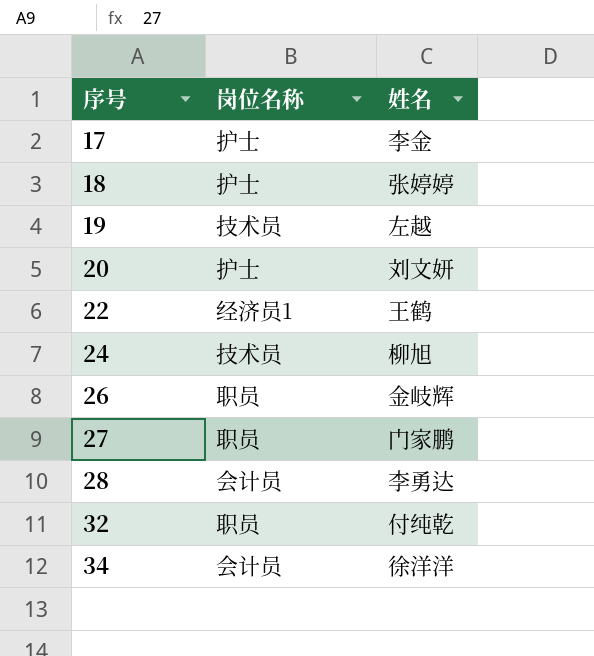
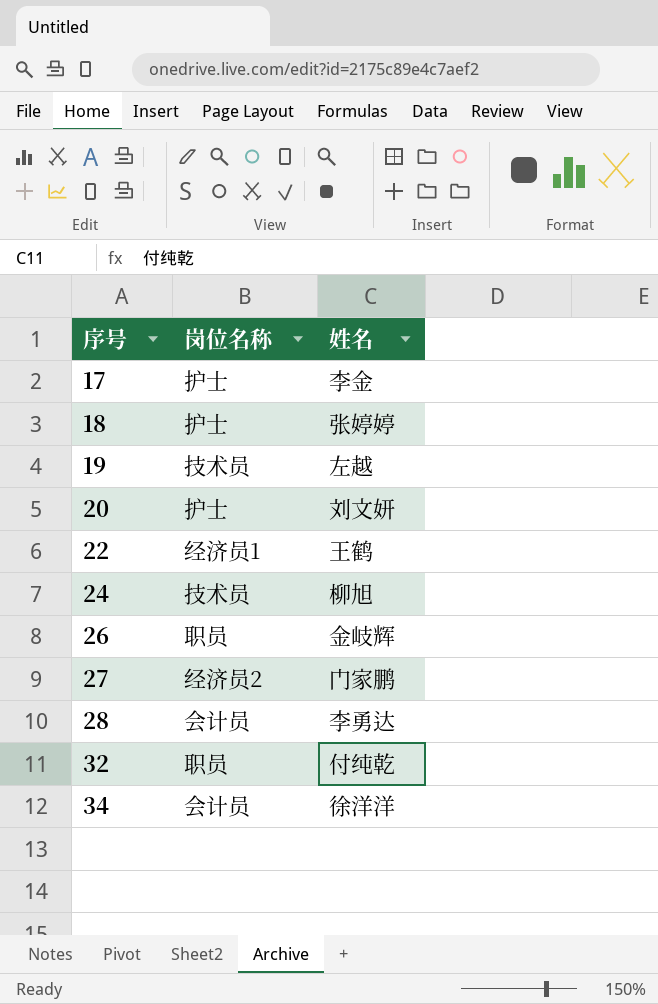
27 | 岗位名称: 职员 -> 经济员2

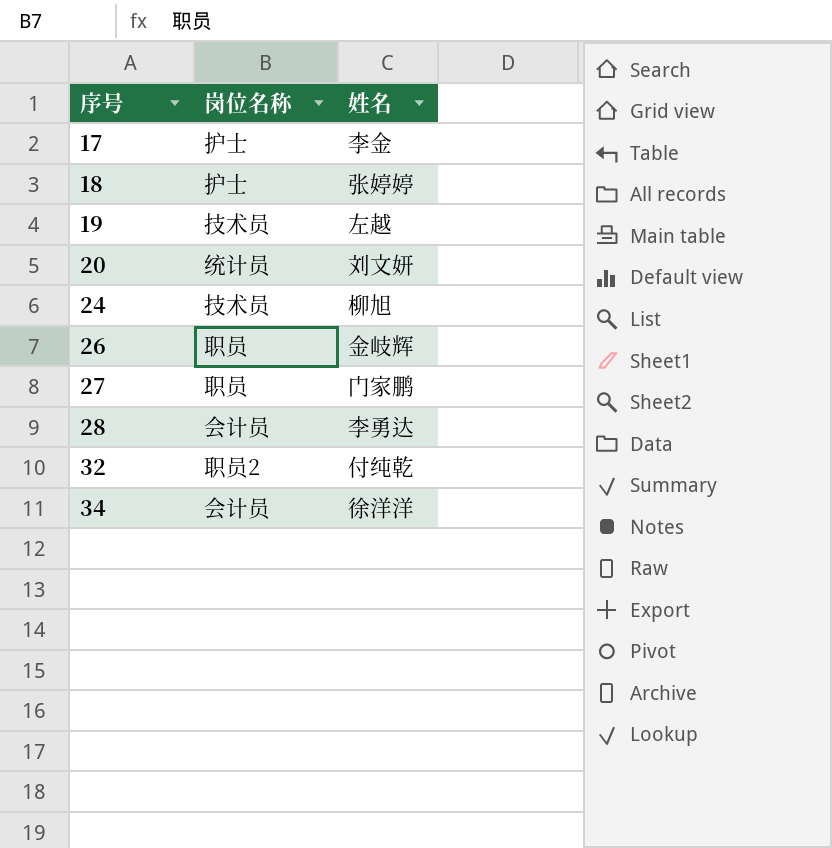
row 22: 经济员1 | 王鹤 -> none
20 | 岗位名称: 护士 -> 统计员
27 | 岗位名称: 经济员2 -> 职员
32 | 岗位名称: 职员 -> 职员2

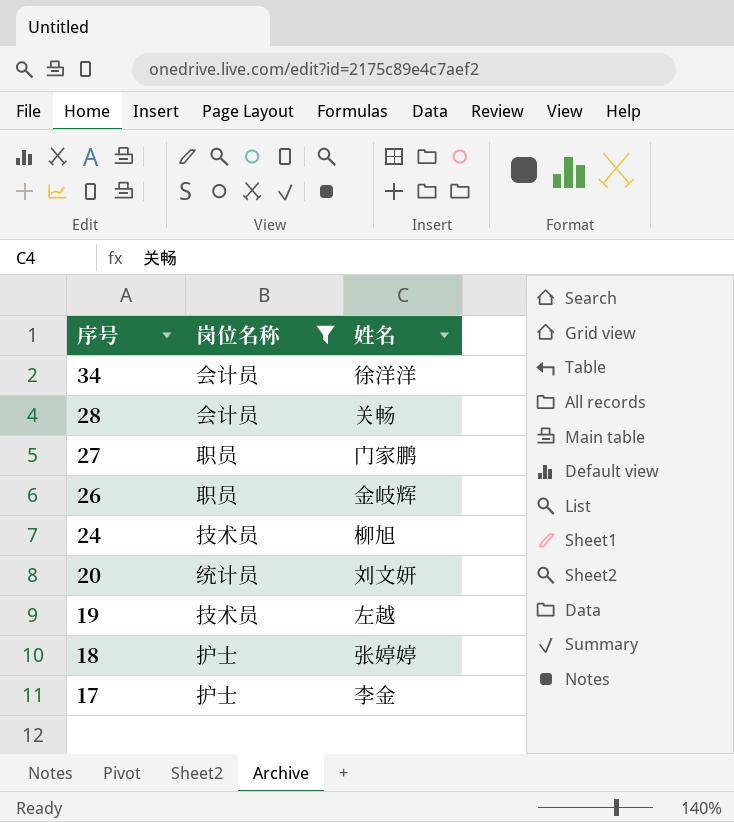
filter: none -> 岗位名称 != 职员2
row order: 序号 ascending -> 序号 descending
28 | 姓名: 李勇达 -> 关畅

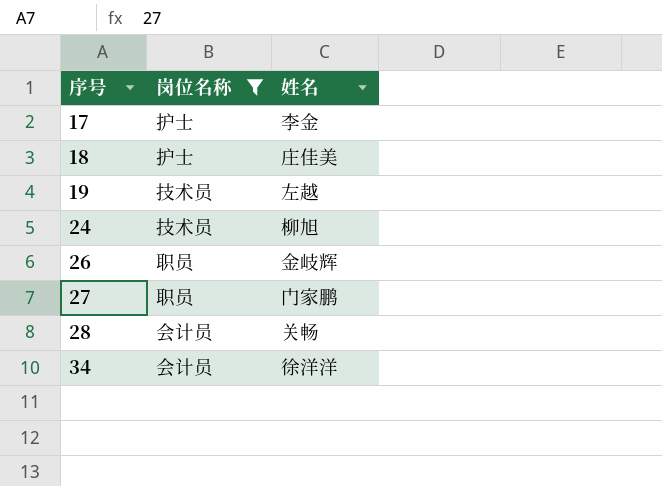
row order: 序号 descending -> 序号 ascending
row 20: 统计员 | 刘文妍 -> none
18 | 姓名: 张婷婷 -> 庄佳美

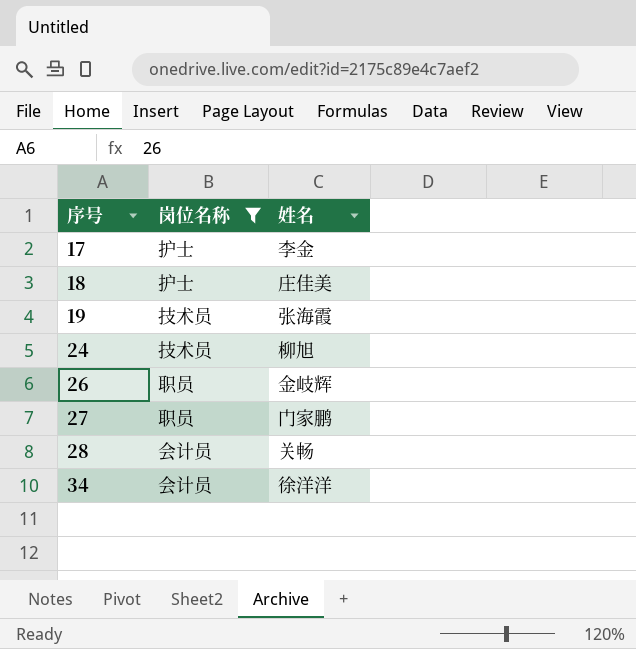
19 | 姓名: 左越 -> 张海霞

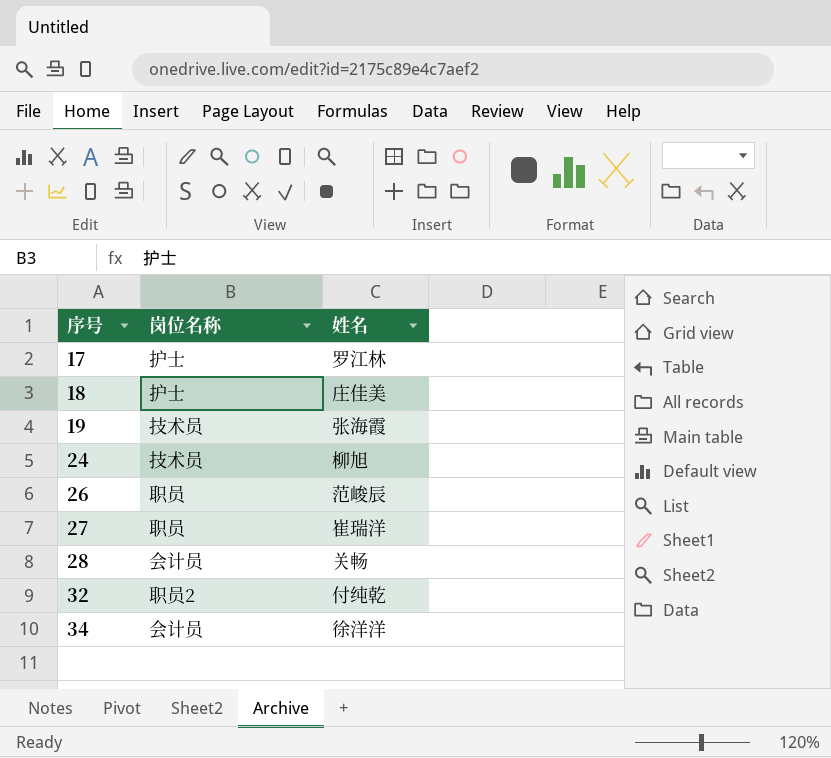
filter: 岗位名称 != 职员2 -> none
17 | 姓名: 李金 -> 罗江林
26 | 姓名: 金岐辉 -> 范峻辰
27 | 姓名: 门家鹏 -> 崔瑞洋

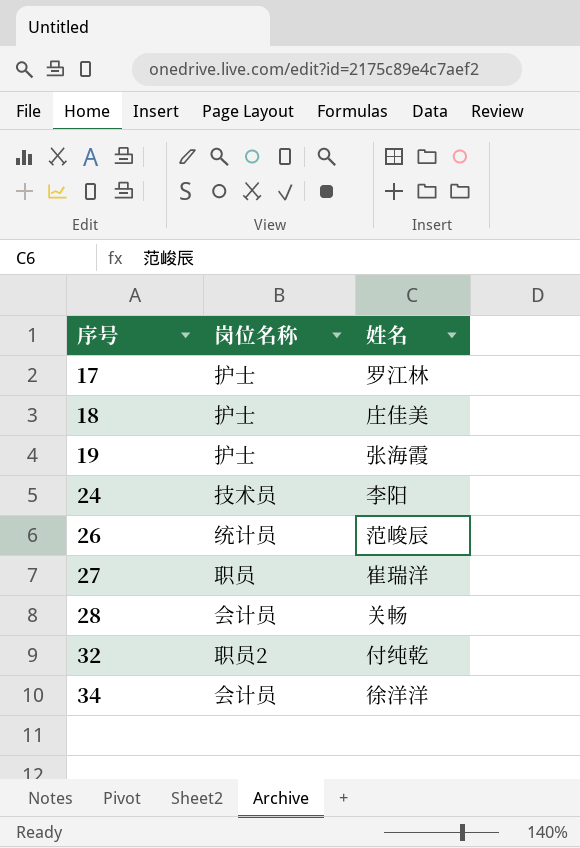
19 | 岗位名称: 技术员 -> 护士
24 | 姓名: 柳旭 -> 李阳
26 | 岗位名称: 职员 -> 统计员

